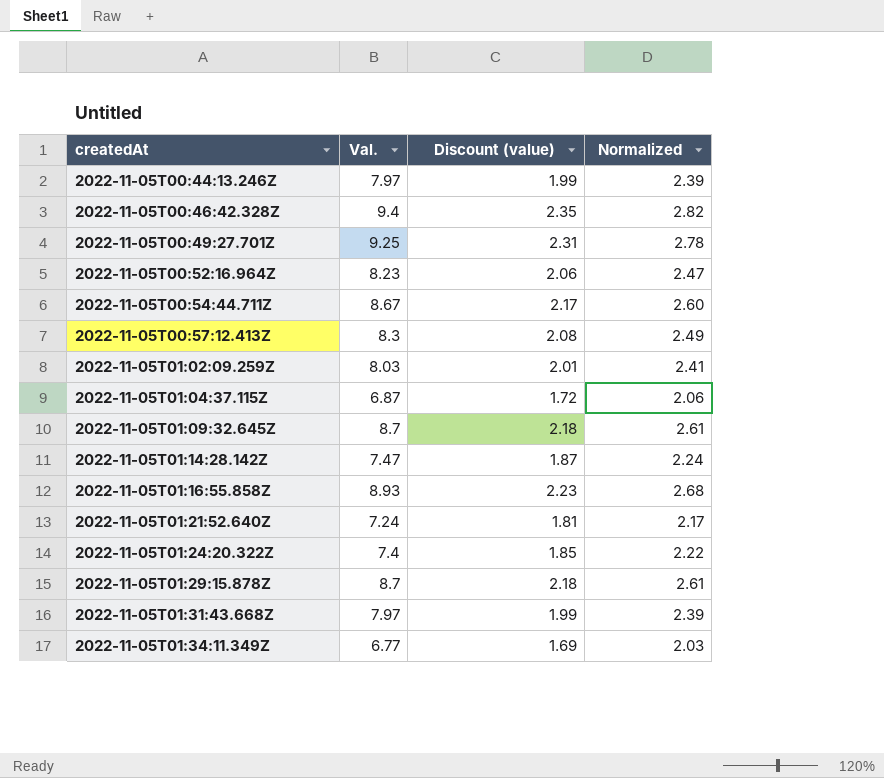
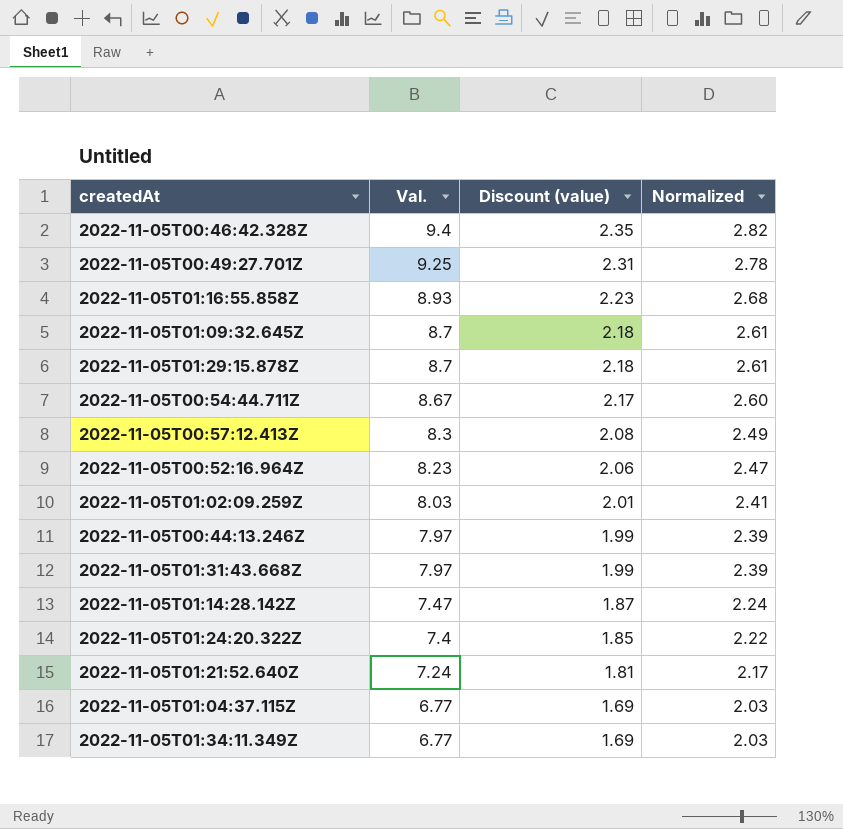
row order: createdAt ascending -> Val. descending
2022-11-05T01:04:37.115Z | Val.: 6.87 -> 6.77
2022-11-05T01:04:37.115Z | Discount (value): 1.72 -> 1.69
2022-11-05T01:04:37.115Z | Normalized: 2.06 -> 2.03

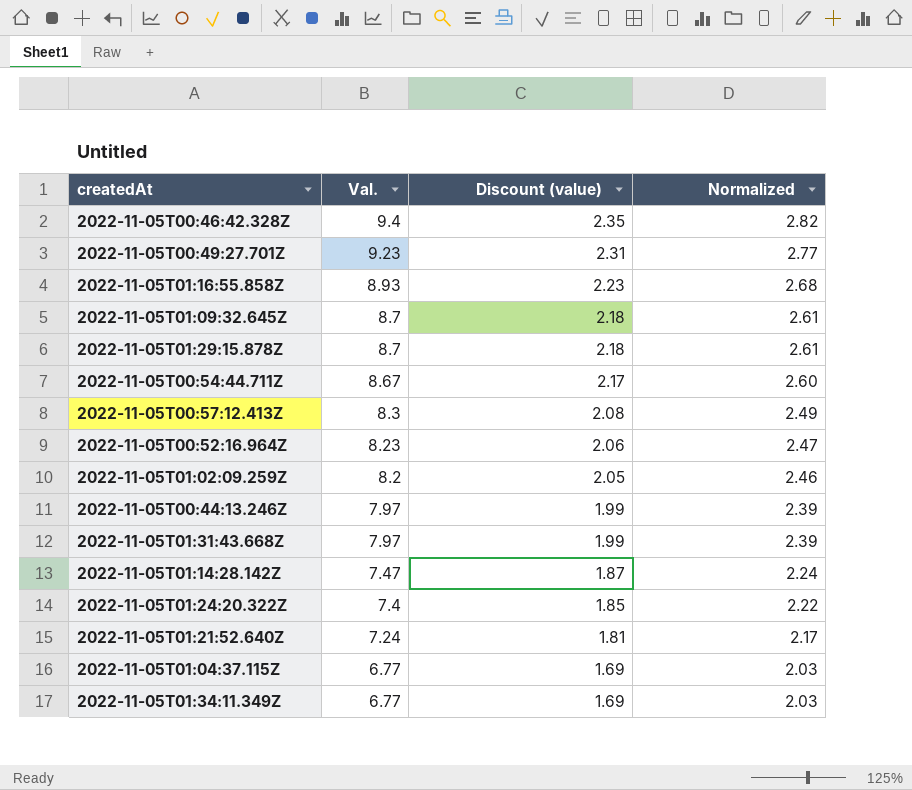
2022-11-05T00:49:27.701Z | Val.: 9.25 -> 9.23
2022-11-05T00:49:27.701Z | Normalized: 2.78 -> 2.77
2022-11-05T01:02:09.259Z | Val.: 8.03 -> 8.2
2022-11-05T01:02:09.259Z | Discount (value): 2.01 -> 2.05
2022-11-05T01:02:09.259Z | Normalized: 2.41 -> 2.46

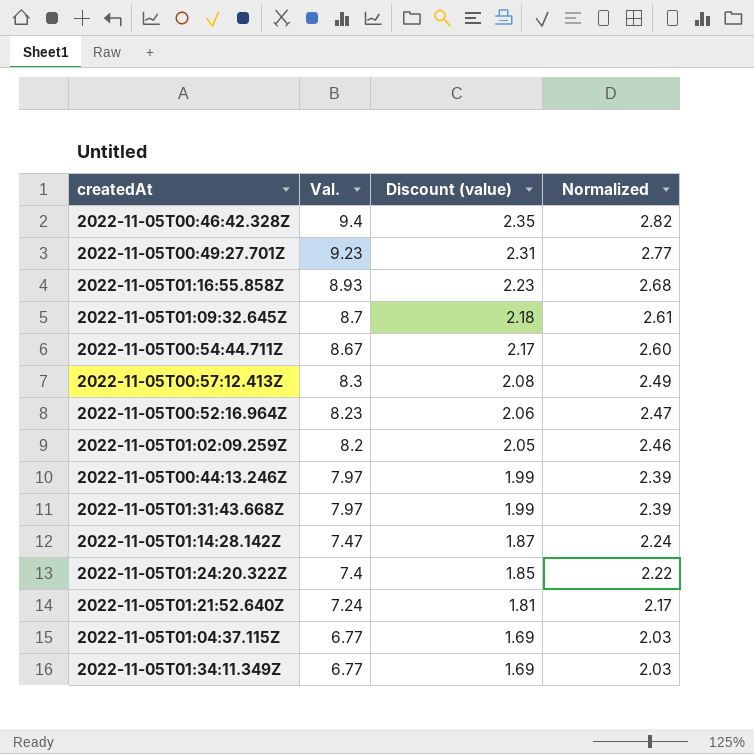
row 2022-11-05T01:29:15.878Z: 8.7 | 2.18 | 2.61 -> none

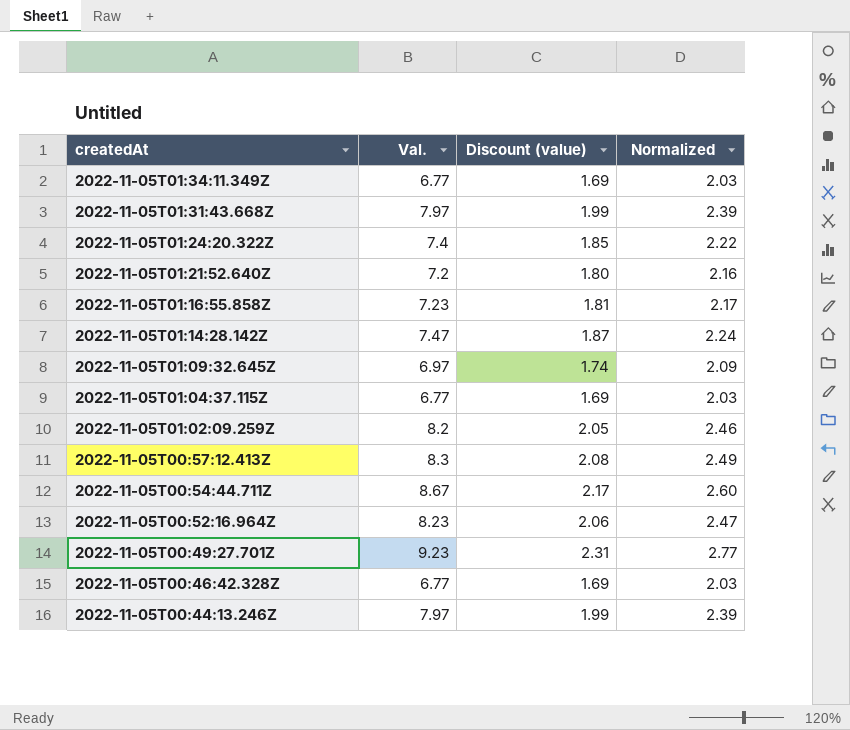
row order: Val. descending -> createdAt descending
2022-11-05T01:21:52.640Z | Val.: 7.24 -> 7.2
2022-11-05T01:21:52.640Z | Discount (value): 1.81 -> 1.80
2022-11-05T01:21:52.640Z | Normalized: 2.17 -> 2.16
2022-11-05T01:16:55.858Z | Val.: 8.93 -> 7.23
2022-11-05T01:16:55.858Z | Discount (value): 2.23 -> 1.81
2022-11-05T01:16:55.858Z | Normalized: 2.68 -> 2.17
2022-11-05T01:09:32.645Z | Val.: 8.7 -> 6.97
2022-11-05T01:09:32.645Z | Discount (value): 2.18 -> 1.74
2022-11-05T01:09:32.645Z | Normalized: 2.61 -> 2.09
2022-11-05T00:46:42.328Z | Val.: 9.4 -> 6.77
2022-11-05T00:46:42.328Z | Discount (value): 2.35 -> 1.69
2022-11-05T00:46:42.328Z | Normalized: 2.82 -> 2.03

